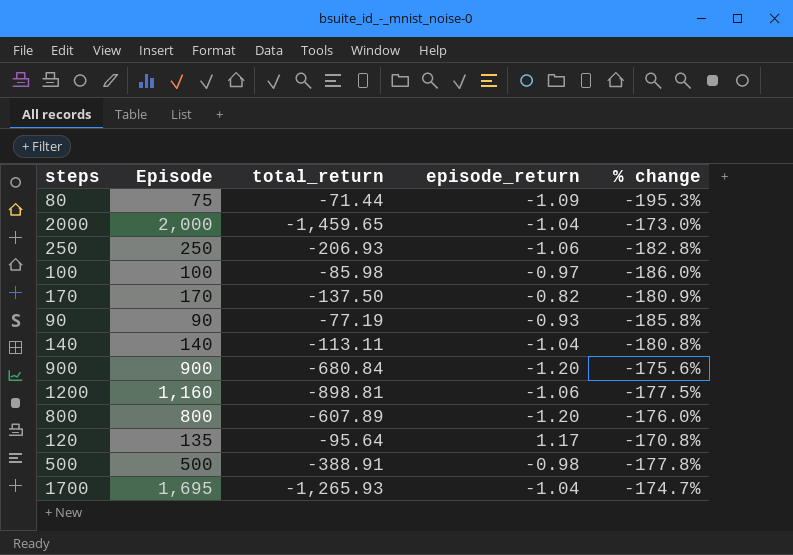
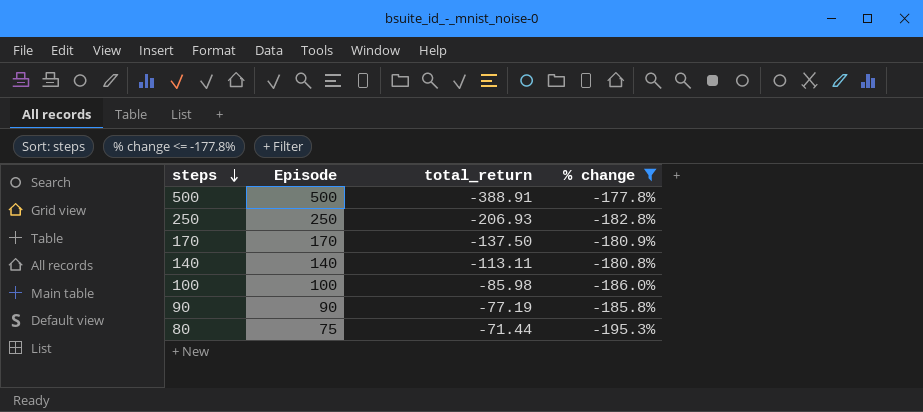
filter: none -> % change <= -177.8%
row order: none -> steps descending
column episode_return | position: 4 -> none

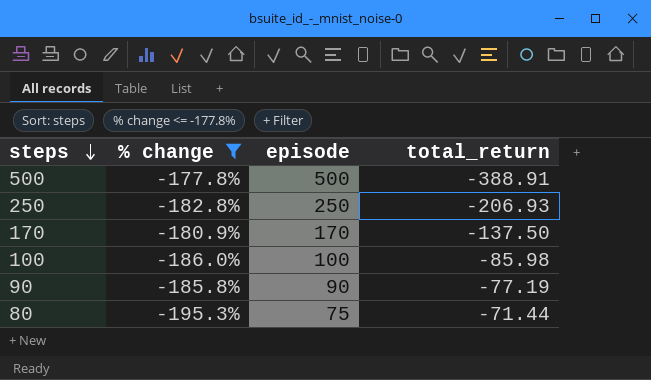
column % change | position: 4 -> 2
column name: Episode -> episode
row 140: 140 | -113.11 | -180.8% -> none

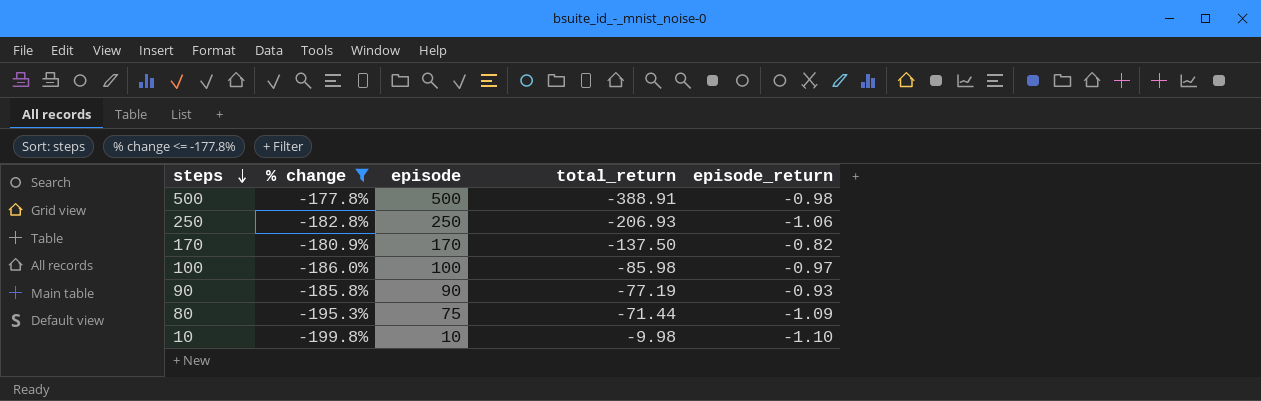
column episode_return | position: none -> 5
row 10: none -> -199.8% | 10 | -9.98 | -1.10

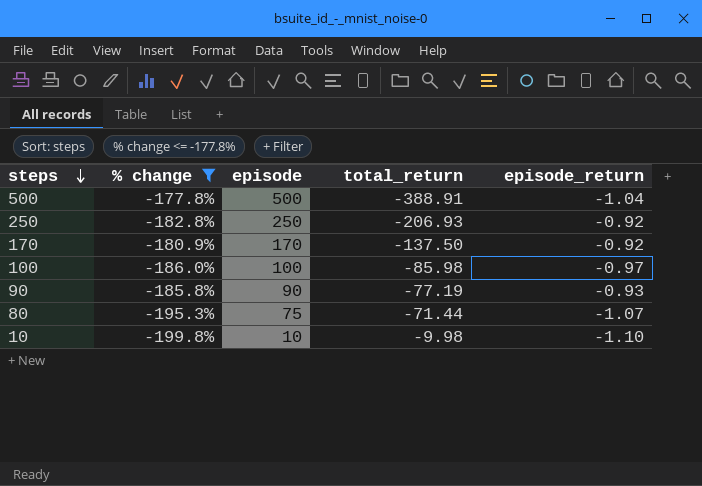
500 | episode_return: -0.98 -> -1.04
250 | episode_return: -1.06 -> -0.92
170 | episode_return: -0.82 -> -0.92
80 | episode_return: -1.09 -> -1.07

